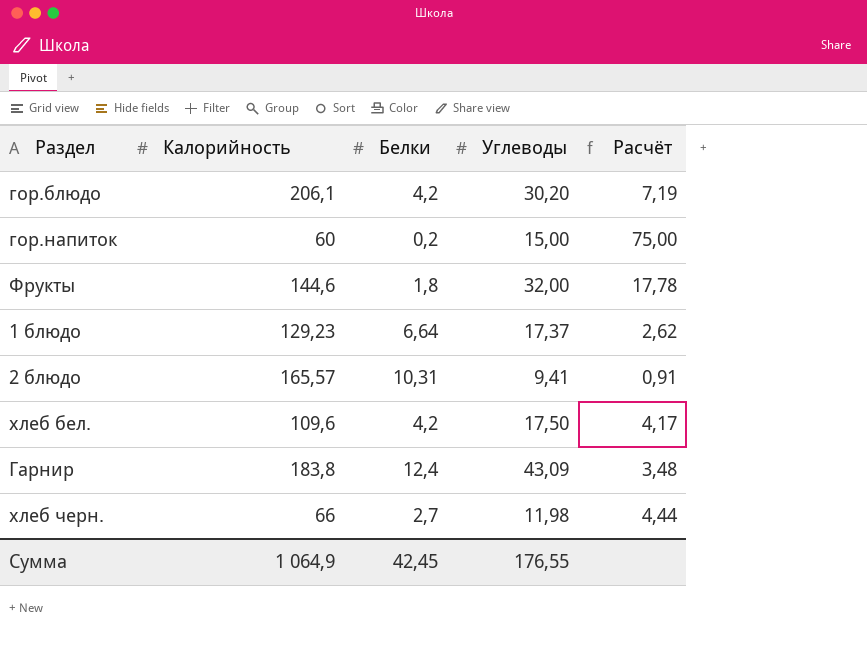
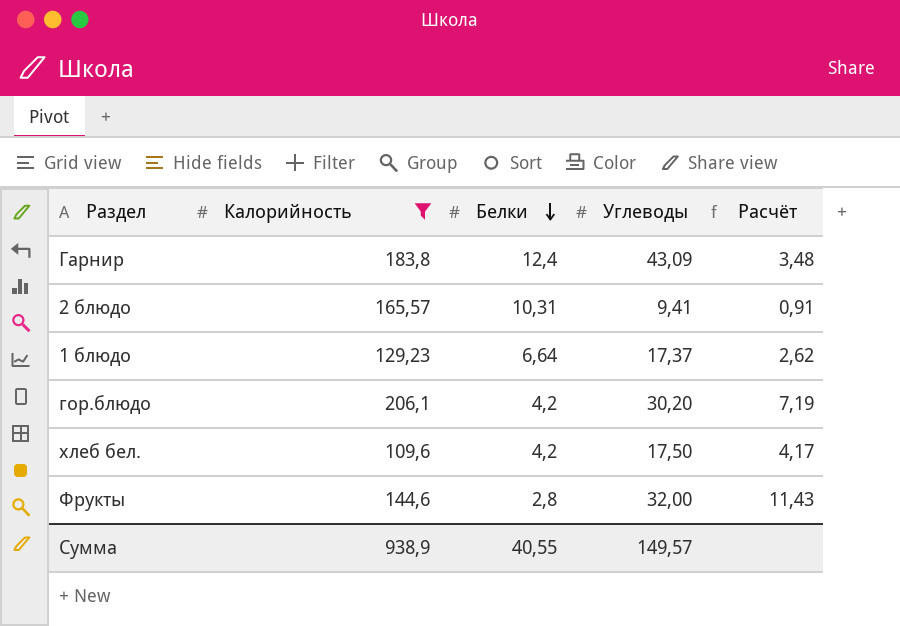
filter: none -> Калорийность >= 109,6
row order: none -> Белки descending
Фрукты | Белки: 1,8 -> 2,8
Фрукты | Расчёт: 17,78 -> 11,43
Сумма | Калорийность: 1 064,9 -> 938,9
Сумма | Белки: 42,45 -> 40,55
Сумма | Углеводы: 176,55 -> 149,57

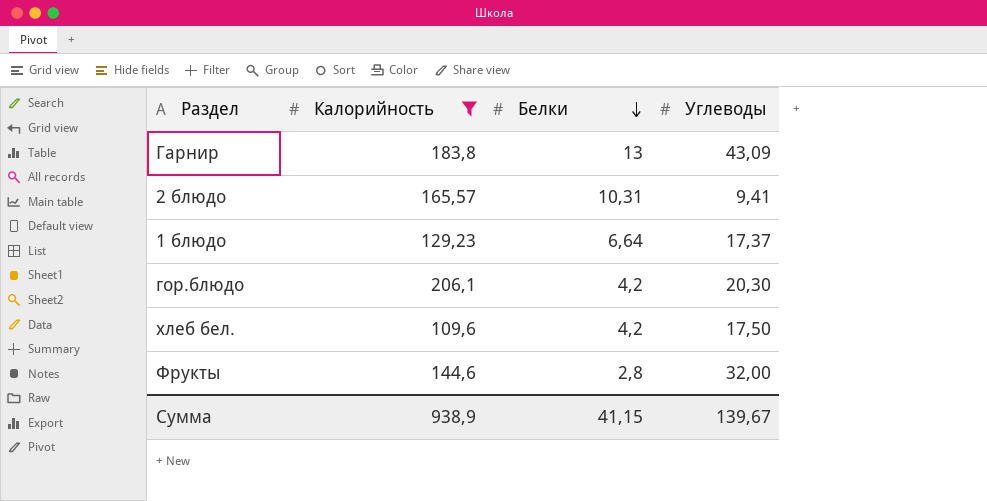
column Расчёт | formula: [Углеводы] / [Белки] -> none
Гарнир | Белки: 12,4 -> 13
гор.блюдо | Углеводы: 30,20 -> 20,30
Сумма | Белки: 40,55 -> 41,15
Сумма | Углеводы: 149,57 -> 139,67

